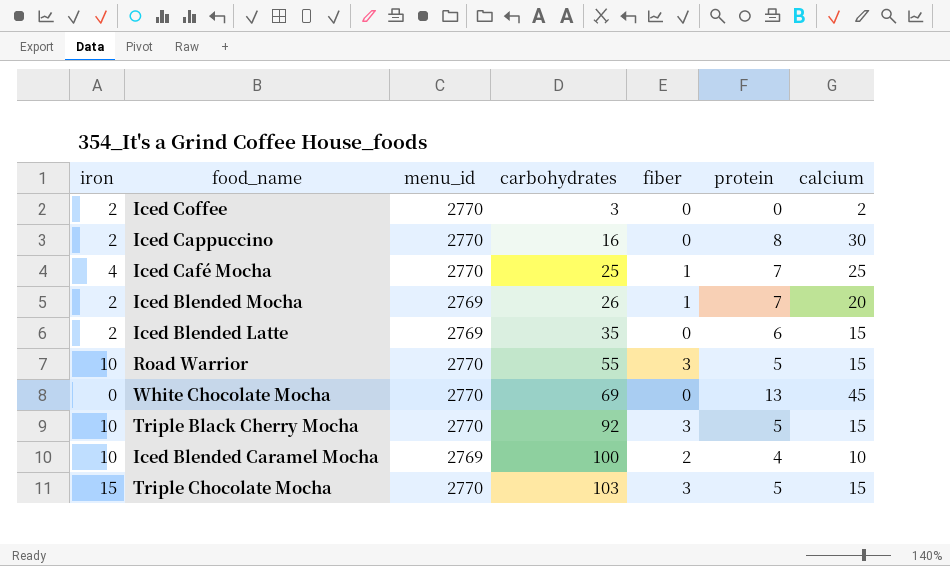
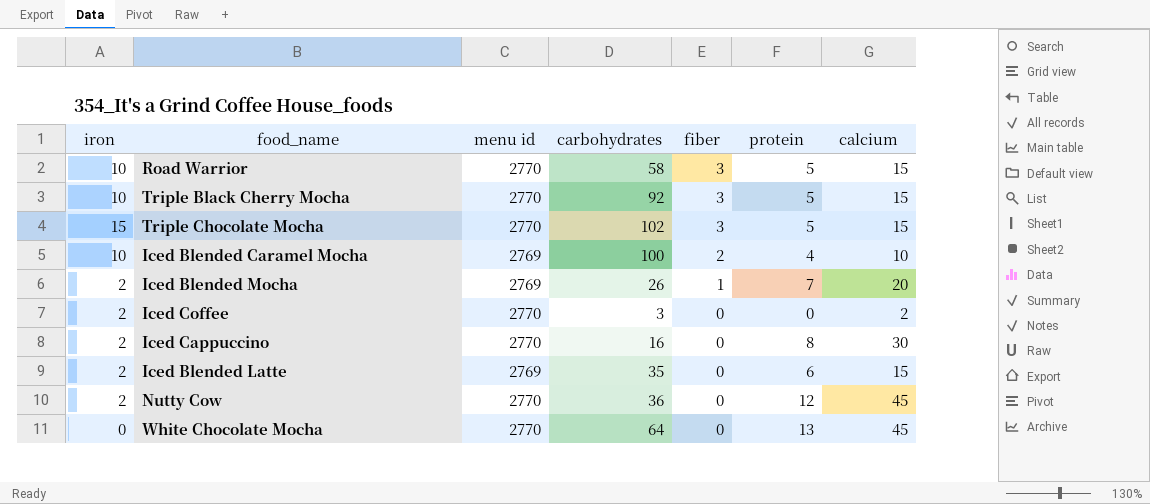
row order: carbohydrates ascending -> fiber descending
column name: menu_id -> menu id
row Iced Café Mocha: 4 | 2770 | 25 | 1 | 7 | 25 -> none
Road Warrior | carbohydrates: 55 -> 58
Triple Chocolate Mocha | carbohydrates: 103 -> 102
row Nutty Cow: none -> 2 | 2770 | 36 | 0 | 12 | 45
White Chocolate Mocha | carbohydrates: 69 -> 64

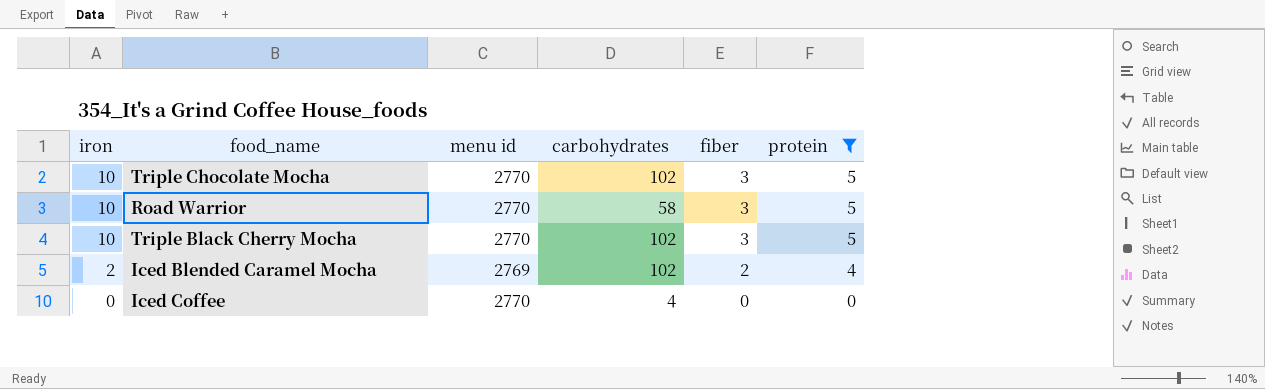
filter: none -> protein <= 5
row order: fiber descending -> iron descending
column calcium | position: 7 -> none
Triple Chocolate Mocha | iron: 15 -> 10
Triple Black Cherry Mocha | carbohydrates: 92 -> 102
Iced Blended Caramel Mocha | iron: 10 -> 2
Iced Blended Caramel Mocha | carbohydrates: 100 -> 102
Iced Coffee | iron: 2 -> 0
Iced Coffee | carbohydrates: 3 -> 4

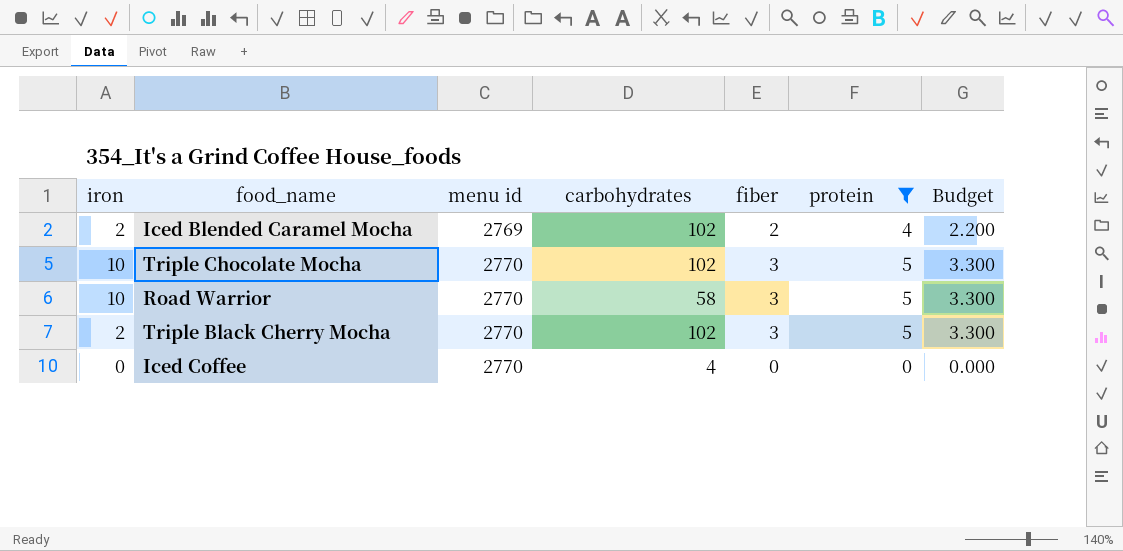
row order: iron descending -> menu id ascending
column Budget | formula: none -> [fiber] * 1.1
Triple Black Cherry Mocha | iron: 10 -> 2

